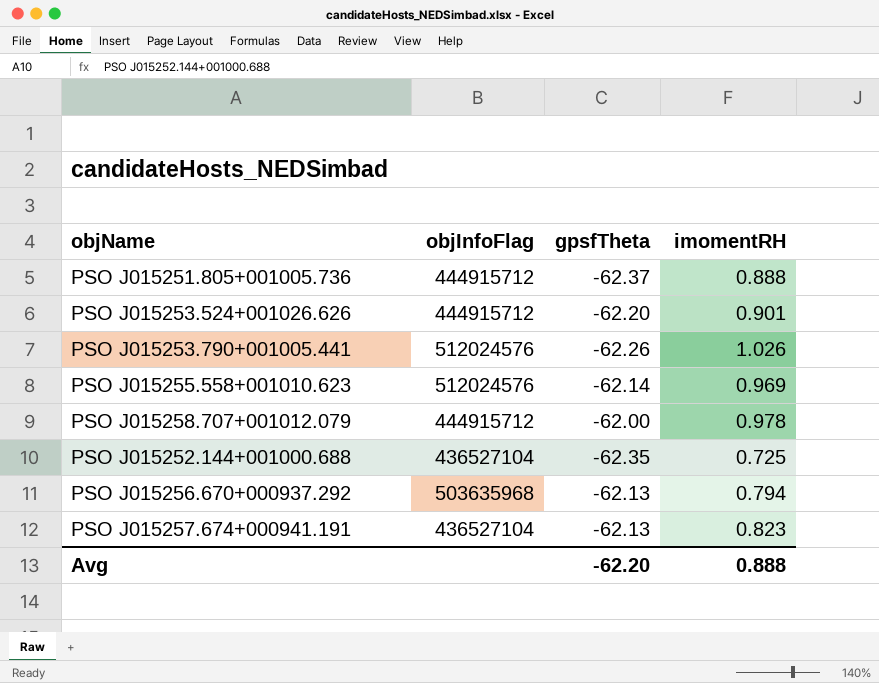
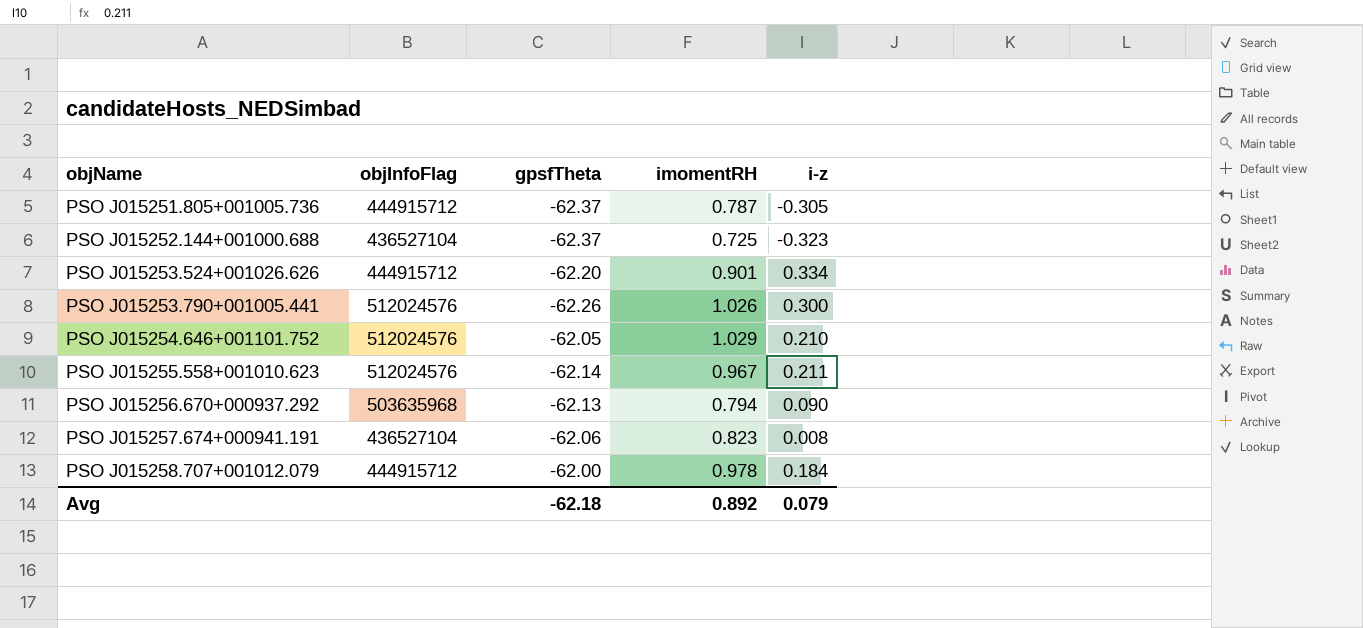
row order: none -> objName ascending
column i-z | position: none -> 5
PSO J015251.805+001005.736 | imomentRH: 0.888 -> 0.787
PSO J015252.144+001000.688 | gpsfTheta: -62.35 -> -62.37
row PSO J015254.646+001101.752: none -> 512024576 | -62.05 | 1.029 | 0.210
PSO J015255.558+001010.623 | imomentRH: 0.969 -> 0.967
PSO J015257.674+000941.191 | gpsfTheta: -62.13 -> -62.06
Avg | gpsfTheta: -62.20 -> -62.18
Avg | imomentRH: 0.888 -> 0.892

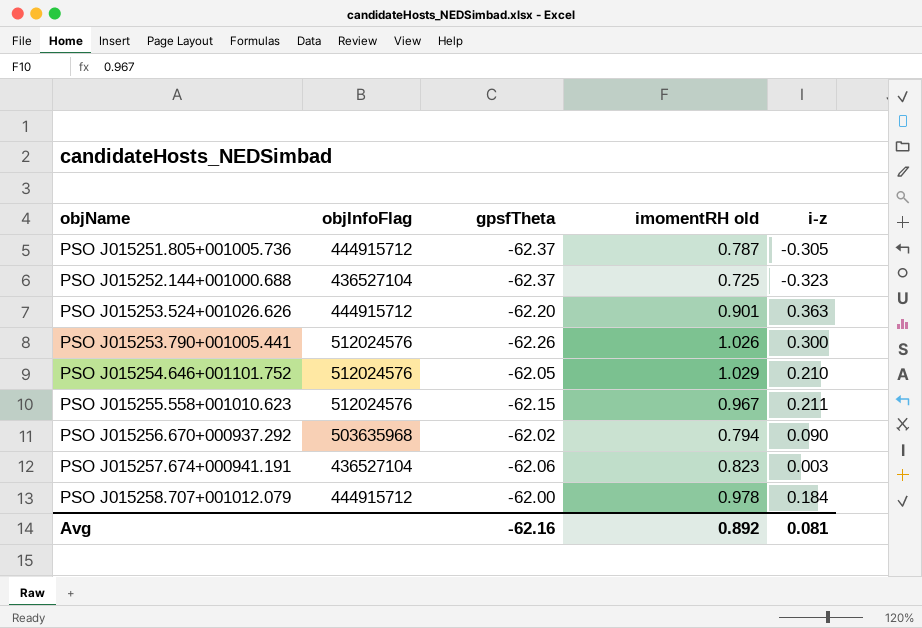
column name: imomentRH -> imomentRH old
PSO J015253.524+001026.626 | i-z: 0.334 -> 0.363
PSO J015255.558+001010.623 | gpsfTheta: -62.14 -> -62.15
PSO J015256.670+000937.292 | gpsfTheta: -62.13 -> -62.02
PSO J015257.674+000941.191 | i-z: 0.008 -> 0.003
Avg | gpsfTheta: -62.18 -> -62.16
Avg | i-z: 0.079 -> 0.081

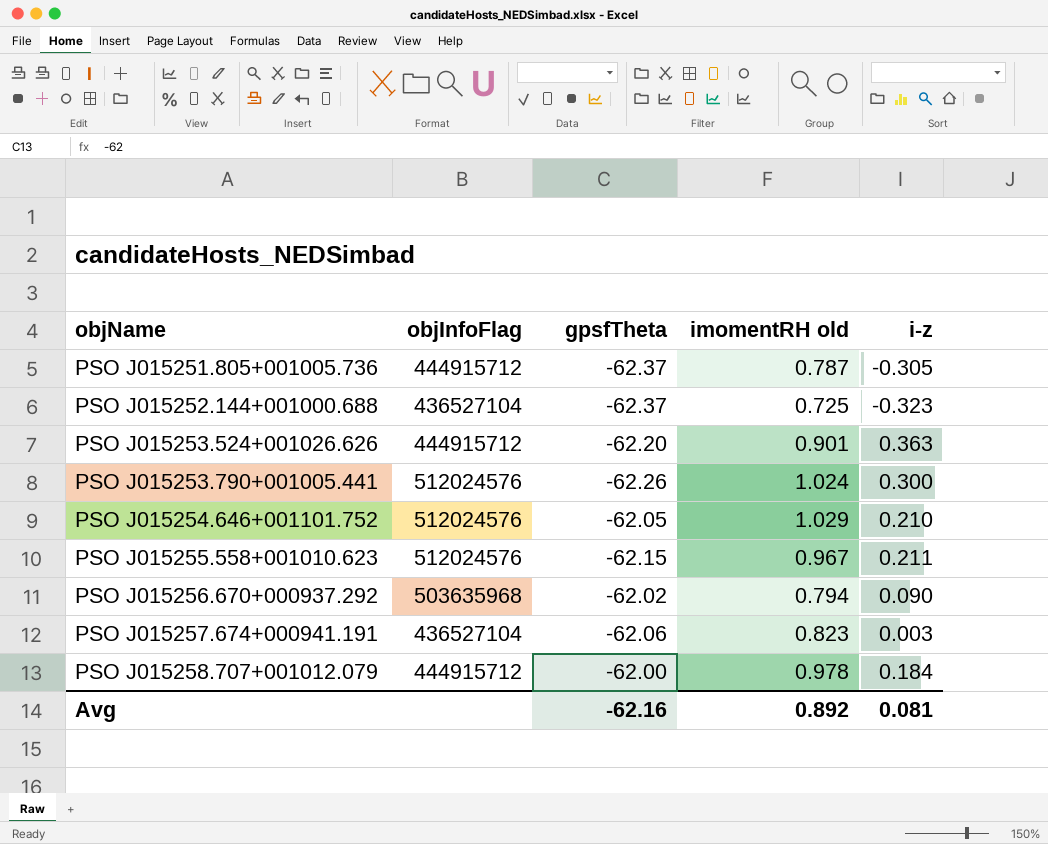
PSO J015253.790+001005.441 | imomentRH old: 1.026 -> 1.024

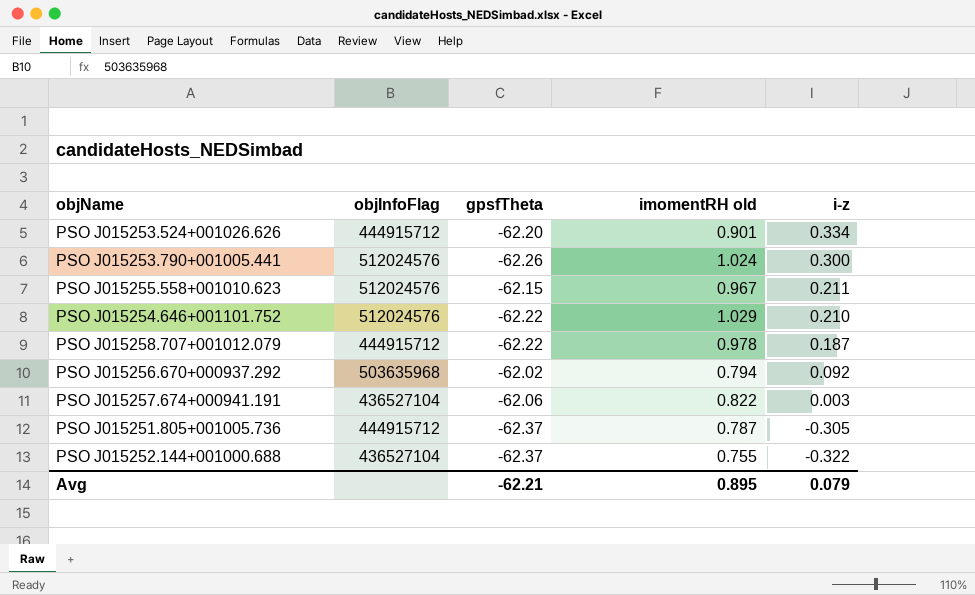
row order: objName ascending -> i-z descending
PSO J015253.524+001026.626 | i-z: 0.363 -> 0.334
PSO J015254.646+001101.752 | gpsfTheta: -62.05 -> -62.22
PSO J015258.707+001012.079 | gpsfTheta: -62.00 -> -62.22
PSO J015258.707+001012.079 | i-z: 0.184 -> 0.187
PSO J015256.670+000937.292 | i-z: 0.090 -> 0.092
PSO J015257.674+000941.191 | imomentRH old: 0.823 -> 0.822
PSO J015252.144+001000.688 | imomentRH old: 0.725 -> 0.755
PSO J015252.144+001000.688 | i-z: -0.323 -> -0.322
Avg | gpsfTheta: -62.16 -> -62.21
Avg | imomentRH old: 0.892 -> 0.895
Avg | i-z: 0.081 -> 0.079

